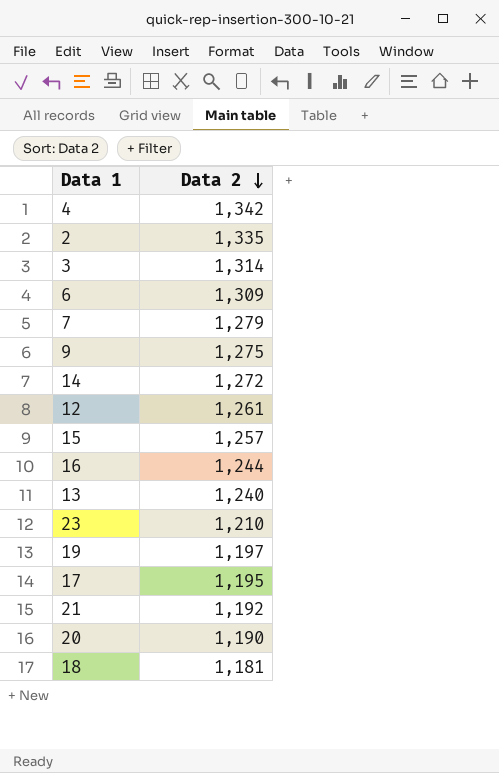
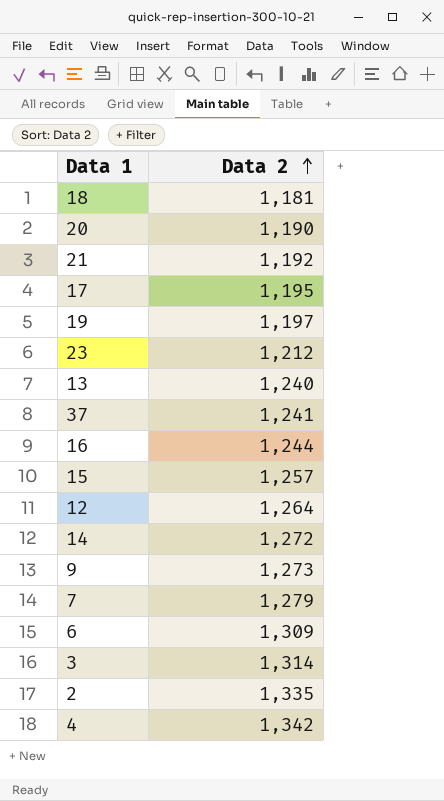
row order: Data 2 descending -> Data 2 ascending
23 | Data 2: 1,210 -> 1,212
row 37: none -> 1,241
12 | Data 2: 1,261 -> 1,264
9 | Data 2: 1,275 -> 1,273

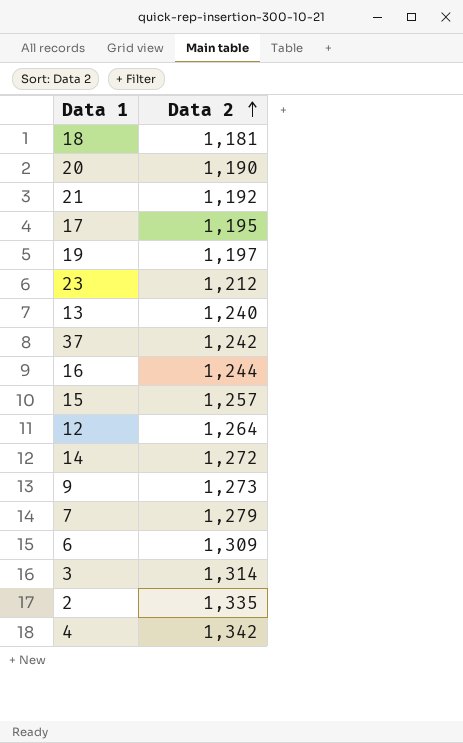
37 | Data 2: 1,241 -> 1,242

